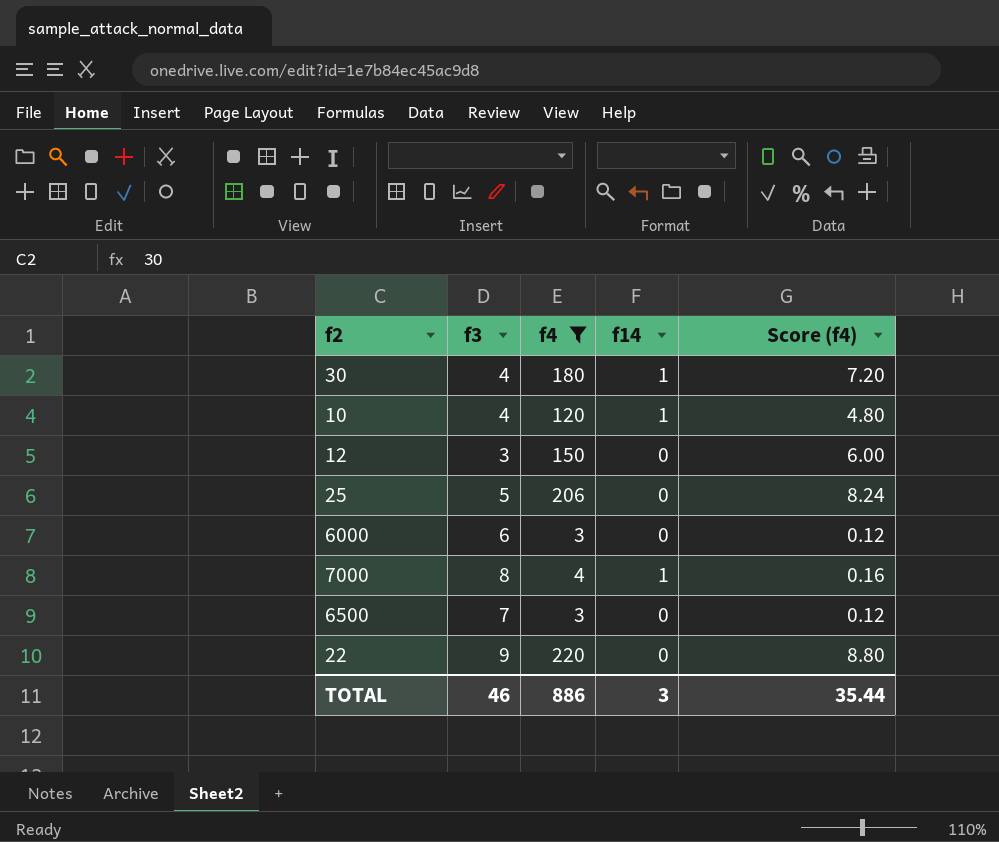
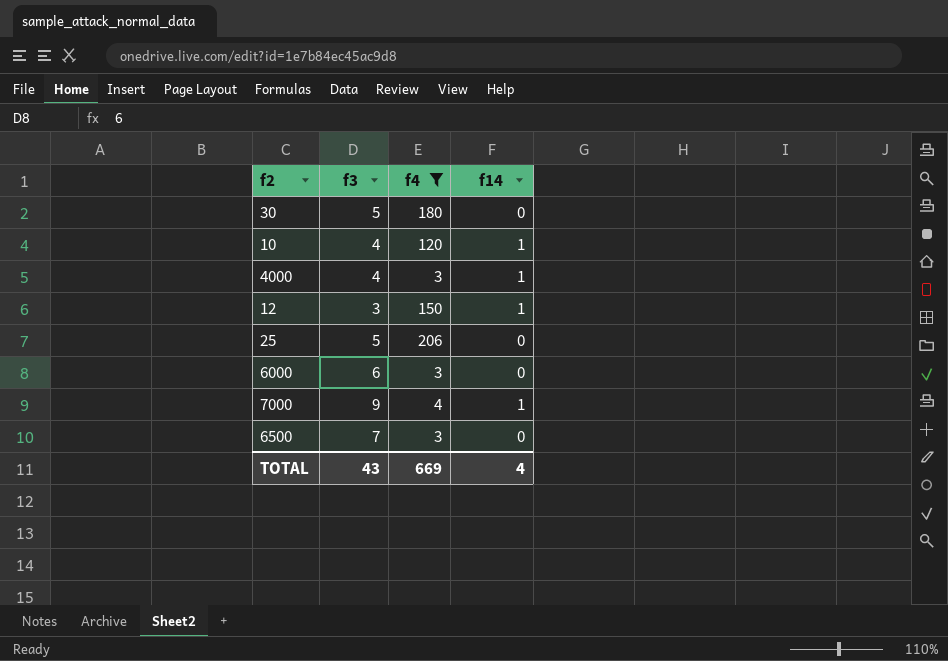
column Score (f4) | formula: [f4] * 0.04 -> none
row 22: 9 | 220 | 0 | 8.80 -> none
30 | f3: 4 -> 5
30 | f14: 1 -> 0
row 4000: none -> 4 | 3 | 1
12 | f14: 0 -> 1
7000 | f3: 8 -> 9
TOTAL | f3: 46 -> 43
TOTAL | f4: 886 -> 669
TOTAL | f14: 3 -> 4

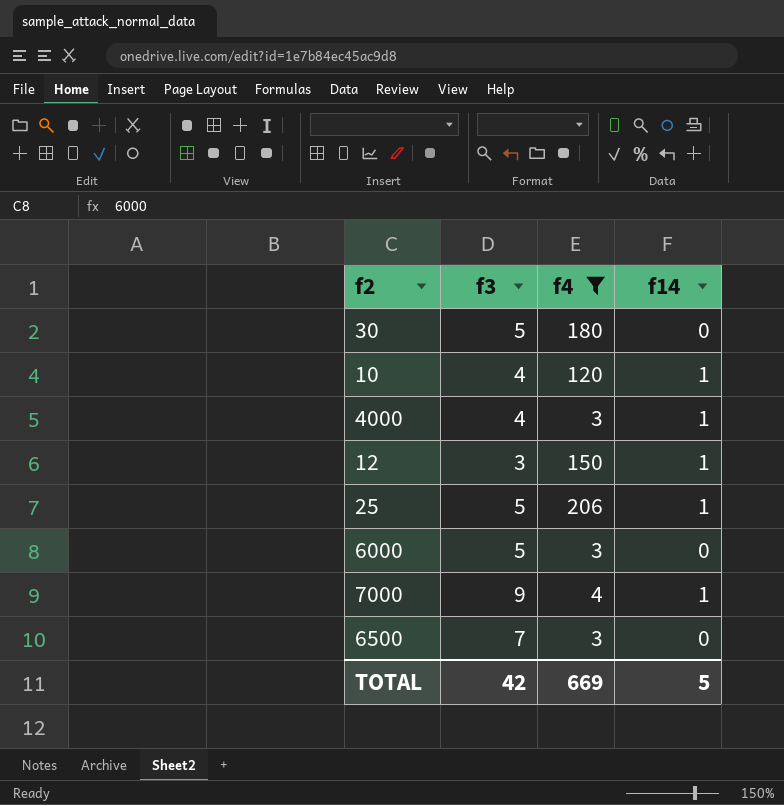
25 | f14: 0 -> 1
6000 | f3: 6 -> 5
TOTAL | f3: 43 -> 42
TOTAL | f14: 4 -> 5

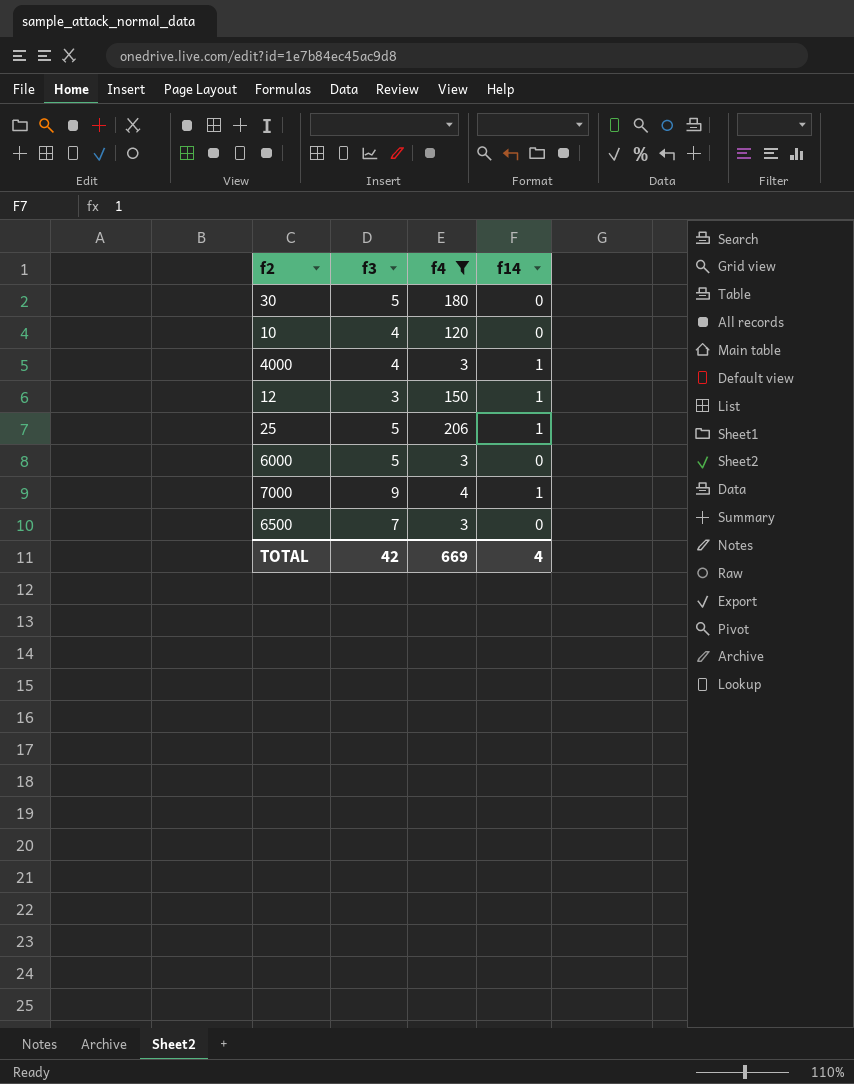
10 | f14: 1 -> 0
TOTAL | f14: 5 -> 4

